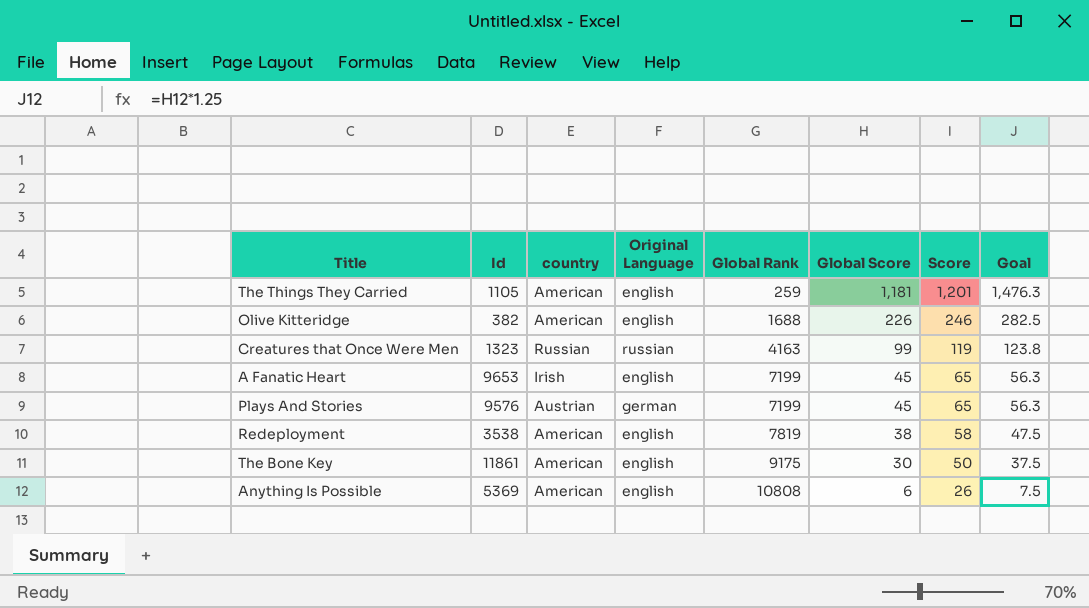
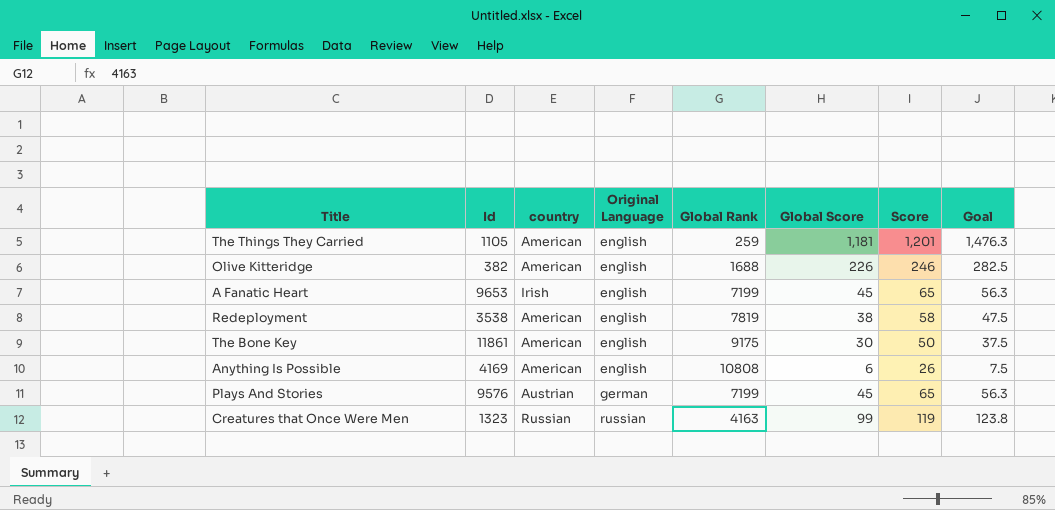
row order: Global Rank ascending -> Original Language ascending
Anything Is Possible | Id: 5369 -> 4169

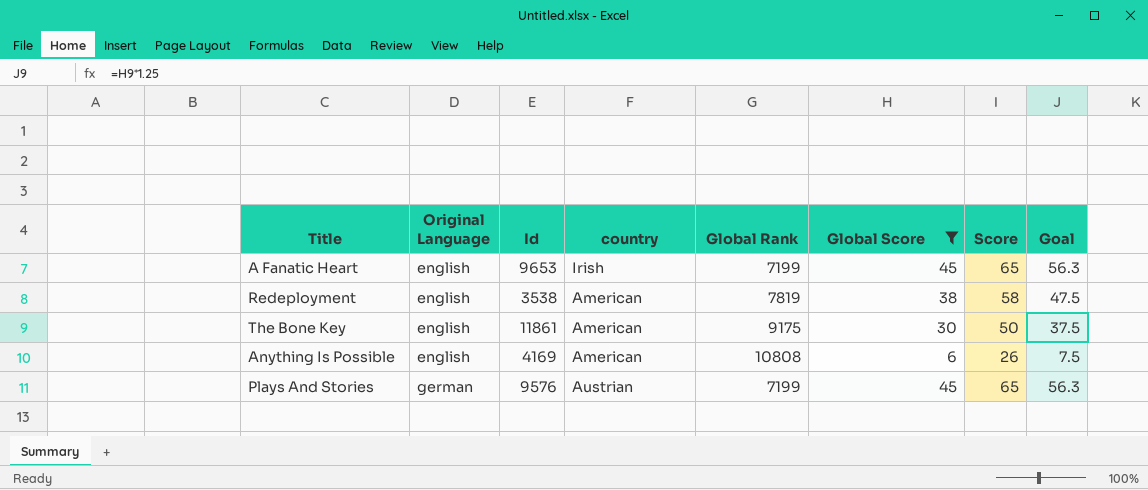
filter: none -> Global Score <= 45
column Original Language | position: 4 -> 2

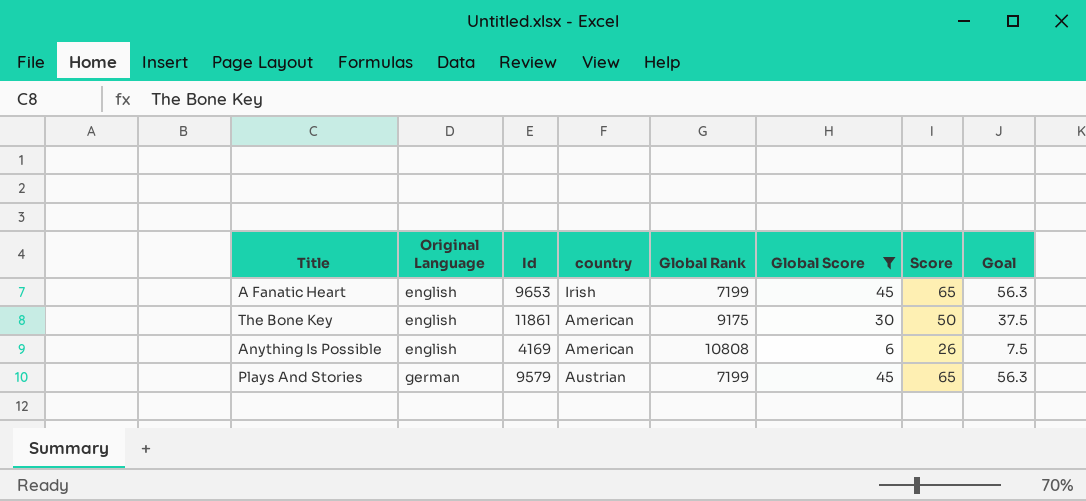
row Redeployment: english | 3538 | American | 7819 | 38 | 58 | 47.5 -> none
Plays And Stories | Id: 9576 -> 9579

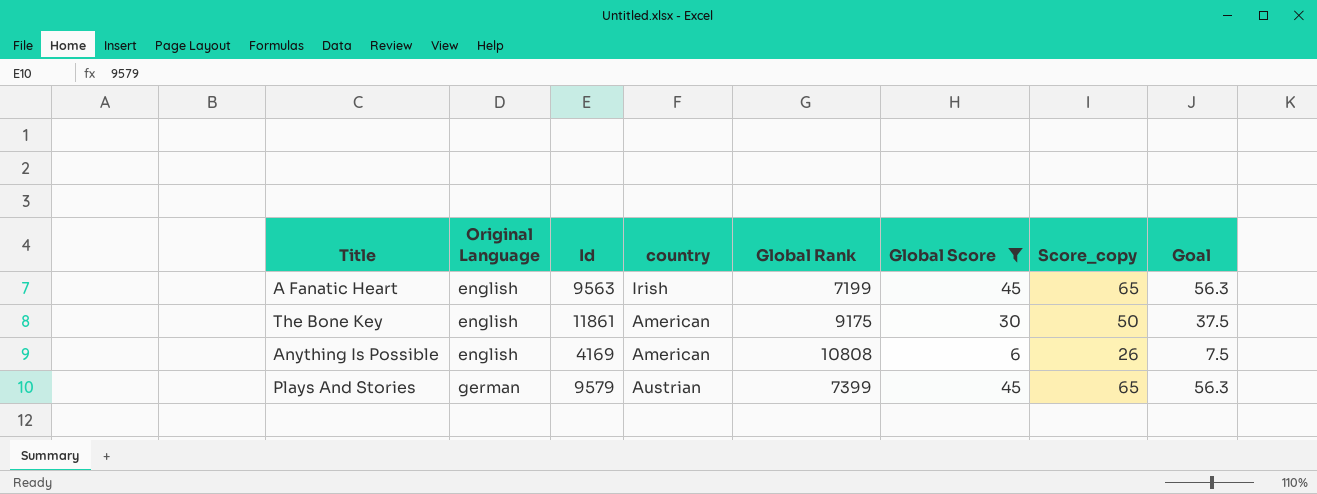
column name: Score -> Score_copy
A Fanatic Heart | Id: 9653 -> 9563
Plays And Stories | Global Rank: 7199 -> 7399

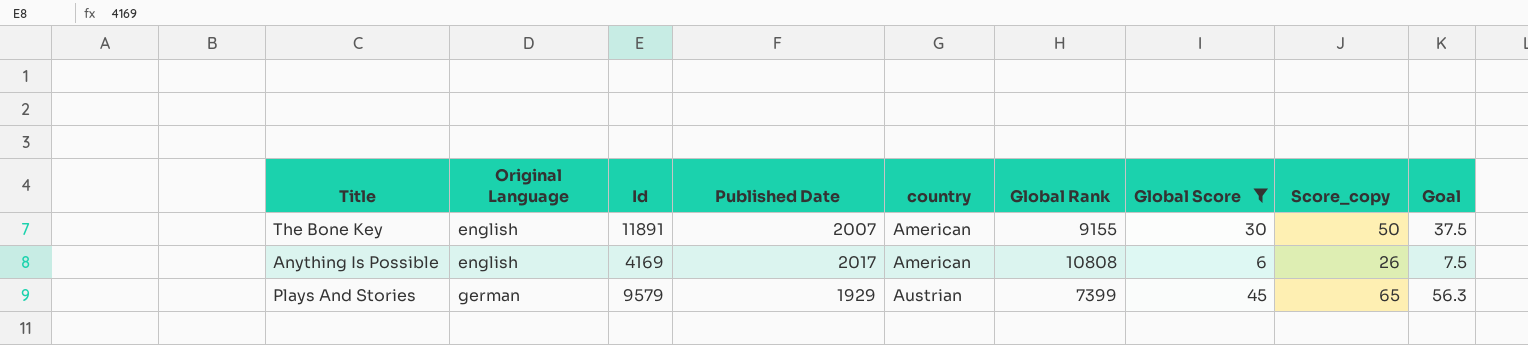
column Published Date | position: none -> 4
row A Fanatic Heart: english | 9563 | Irish | 7199 | 45 | 65 | 56.3 -> none
The Bone Key | Id: 11861 -> 11891
The Bone Key | Global Rank: 9175 -> 9155

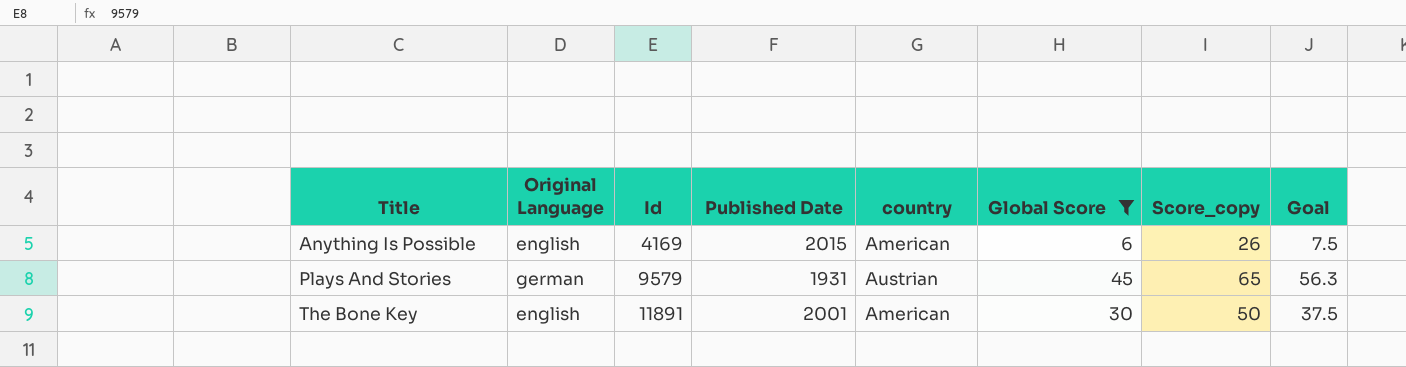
row order: Original Language ascending -> Title ascending
column Global Rank | position: 6 -> none
Anything Is Possible | Published Date: 2017 -> 2015
Plays And Stories | Published Date: 1929 -> 1931
The Bone Key | Published Date: 2007 -> 2001

